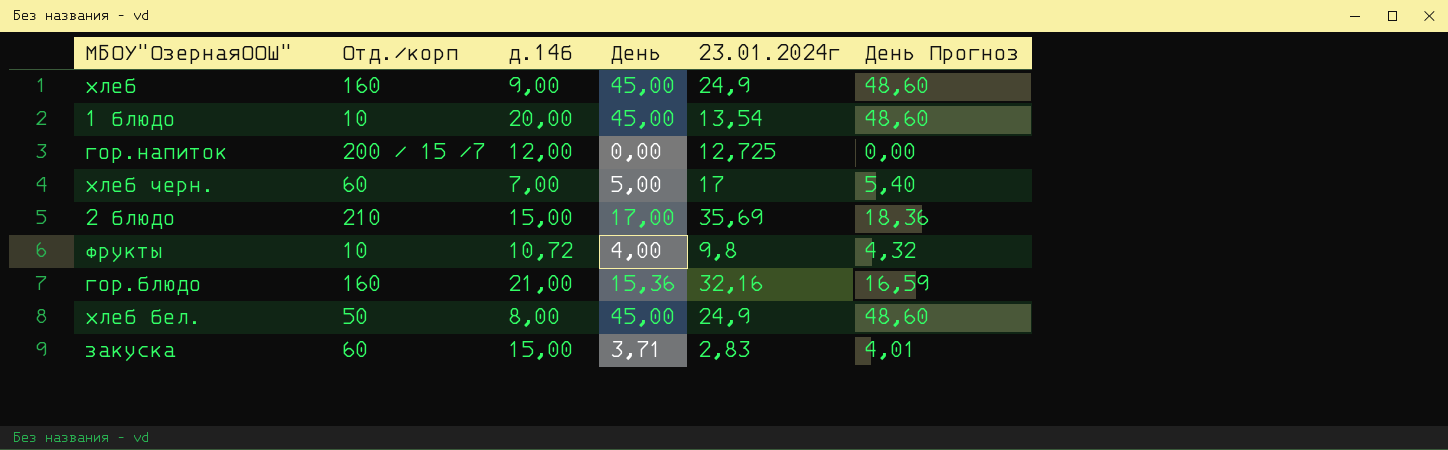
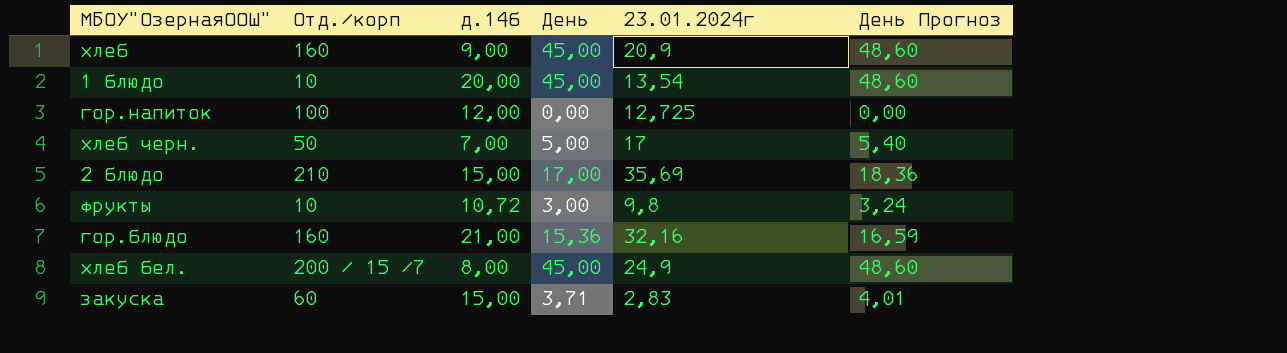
хлеб | 23.01.2024г: 24,9 -> 20,9
гор.напиток | Отд./корп: 200 / 15 /7 -> 100
хлеб черн. | Отд./корп: 60 -> 50
фрукты | День: 4,00 -> 3,00
фрукты | День Прогноз: 4,32 -> 3,24
хлеб бел. | Отд./корп: 50 -> 200 / 15 /7

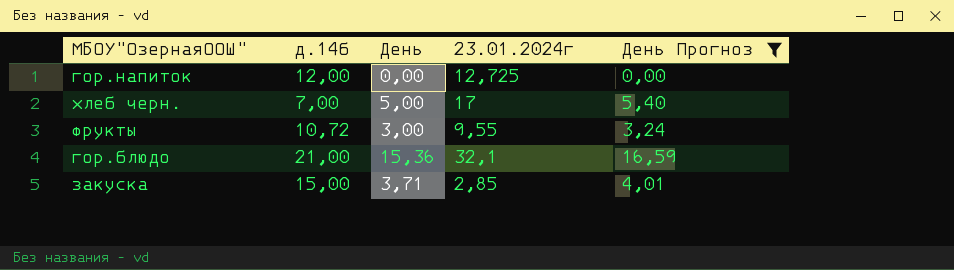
filter: none -> День Прогноз <= 16,59
column Отд./корп | position: 2 -> none
фрукты | 23.01.2024г: 9,8 -> 9,55
гор.блюдо | 23.01.2024г: 32,16 -> 32,1
закуска | 23.01.2024г: 2,83 -> 2,85

